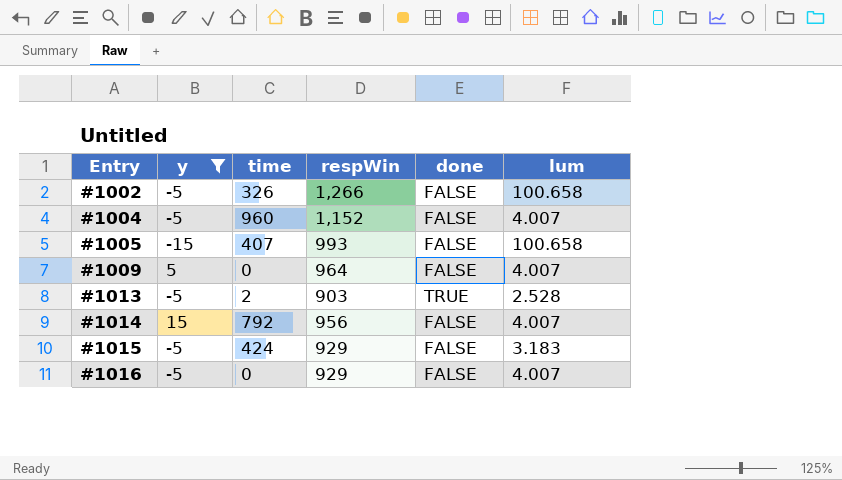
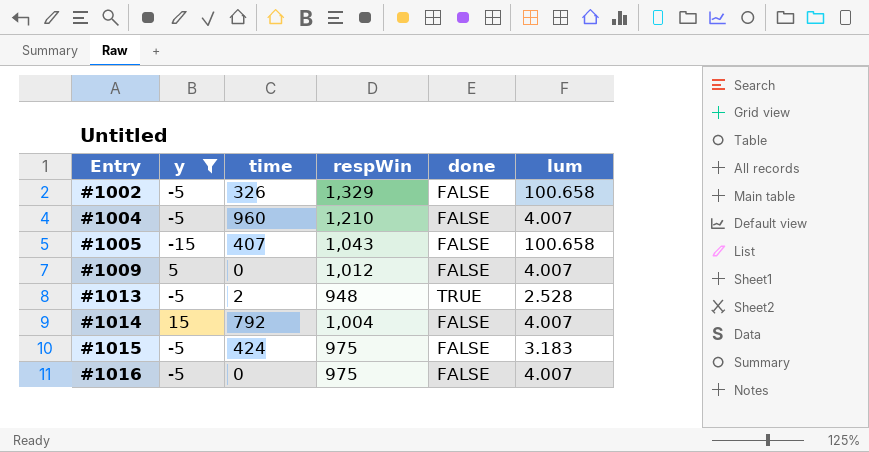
#1002 | respWin: 1,266 -> 1,329
#1004 | respWin: 1,152 -> 1,210
#1005 | respWin: 993 -> 1,043
#1009 | respWin: 964 -> 1,012
#1013 | respWin: 903 -> 948
#1014 | respWin: 956 -> 1,004
#1015 | respWin: 929 -> 975
#1016 | respWin: 929 -> 975

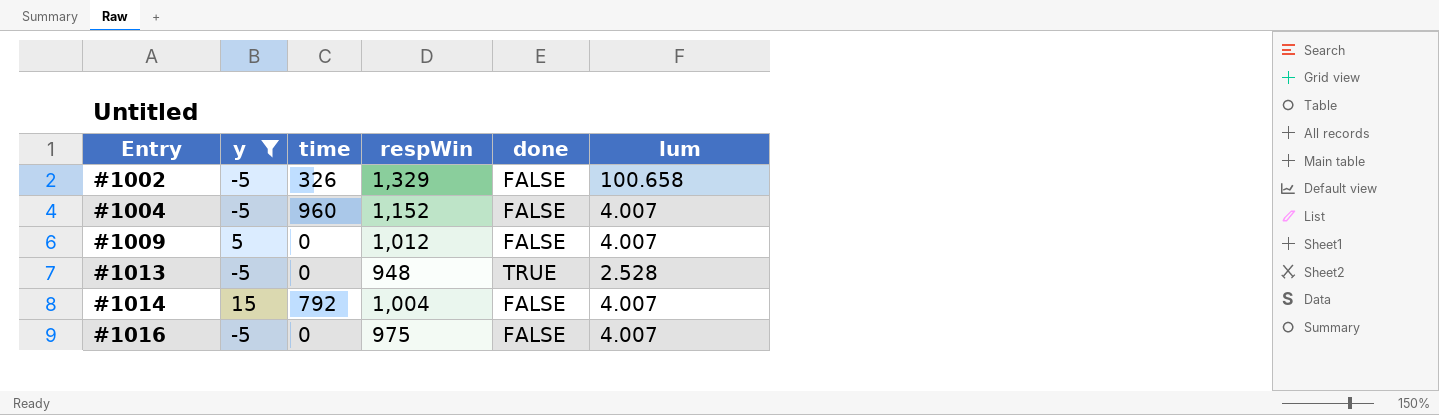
row #1005: -15 | 407 | 1,043 | FALSE | 100.658 -> none
row #1015: -5 | 424 | 975 | FALSE | 3.183 -> none
#1004 | respWin: 1,210 -> 1,152
#1013 | time: 2 -> 0

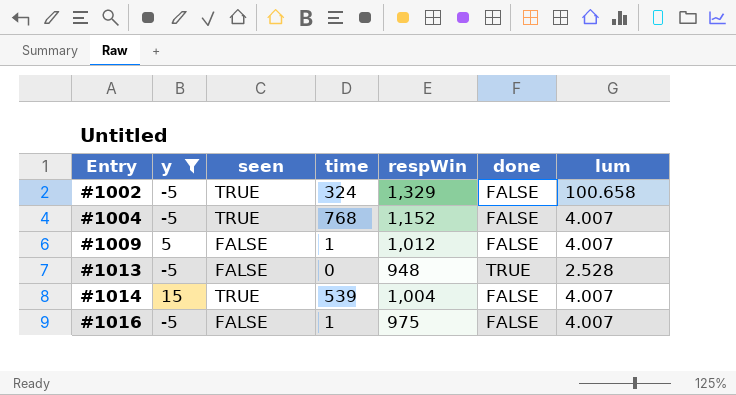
column seen | position: none -> 3
#1002 | time: 326 -> 324
#1004 | time: 960 -> 768
#1009 | time: 0 -> 1
#1014 | time: 792 -> 539
#1016 | time: 0 -> 1

